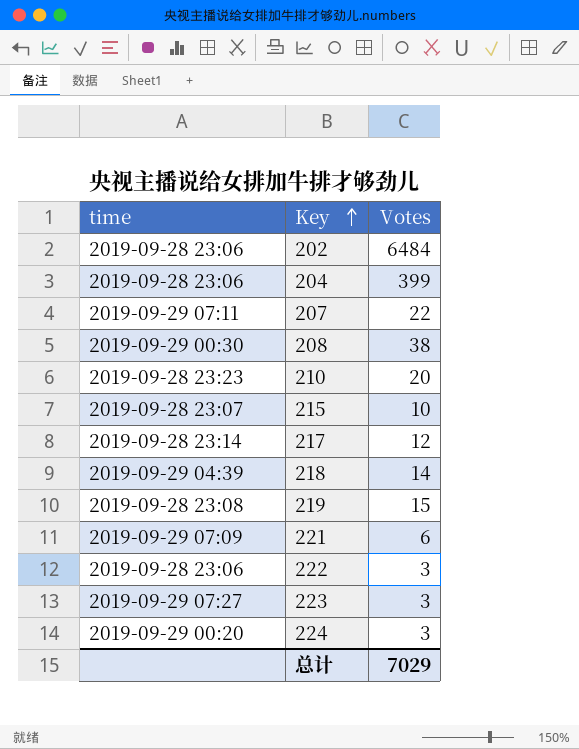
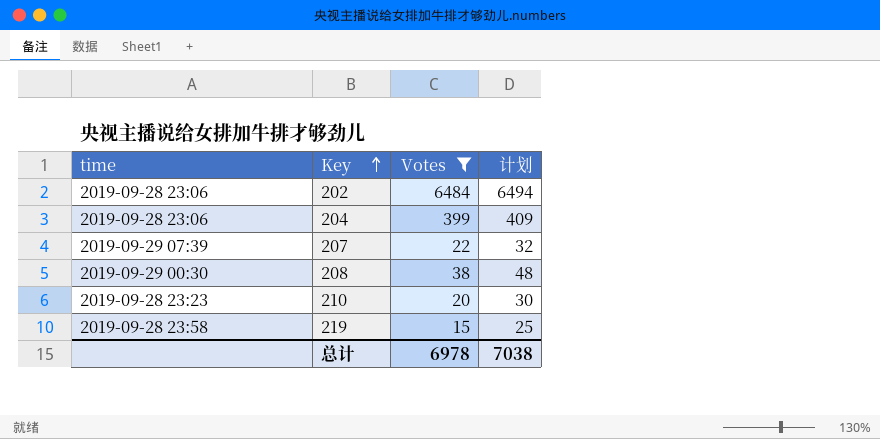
filter: none -> Votes >= 15
column 计划 | formula: none -> [Votes] + 10
207 | time: 2019-09-29 07:11 -> 2019-09-29 07:39
219 | time: 2019-09-28 23:08 -> 2019-09-28 23:58
总计 | Votes: 7029 -> 6978

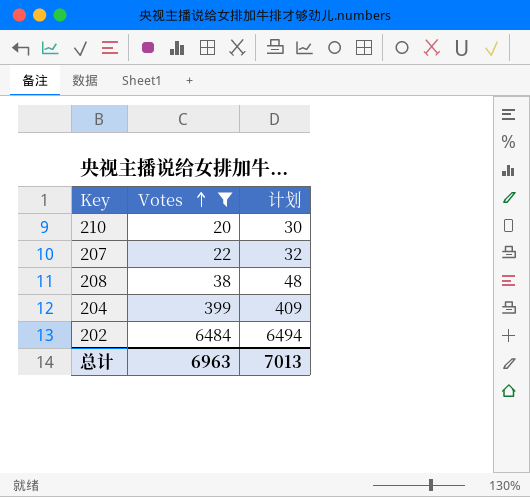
row order: Key ascending -> Votes ascending
column time | position: 1 -> none
row 219: 2019-09-28 23:58 | 15 | 25 -> none
总计 | Votes: 6978 -> 6963
总计 | 计划: 7038 -> 7013

